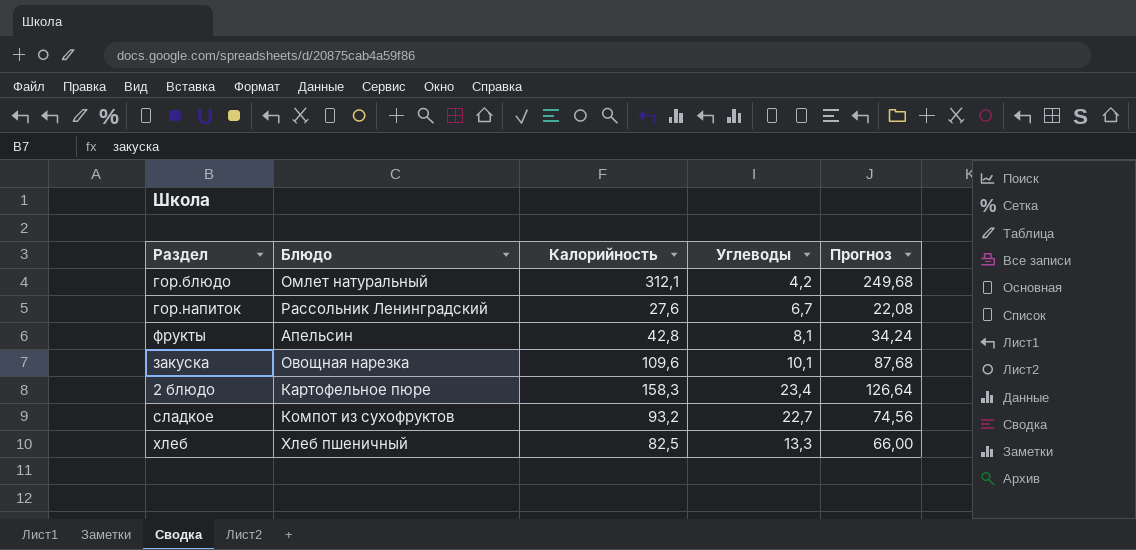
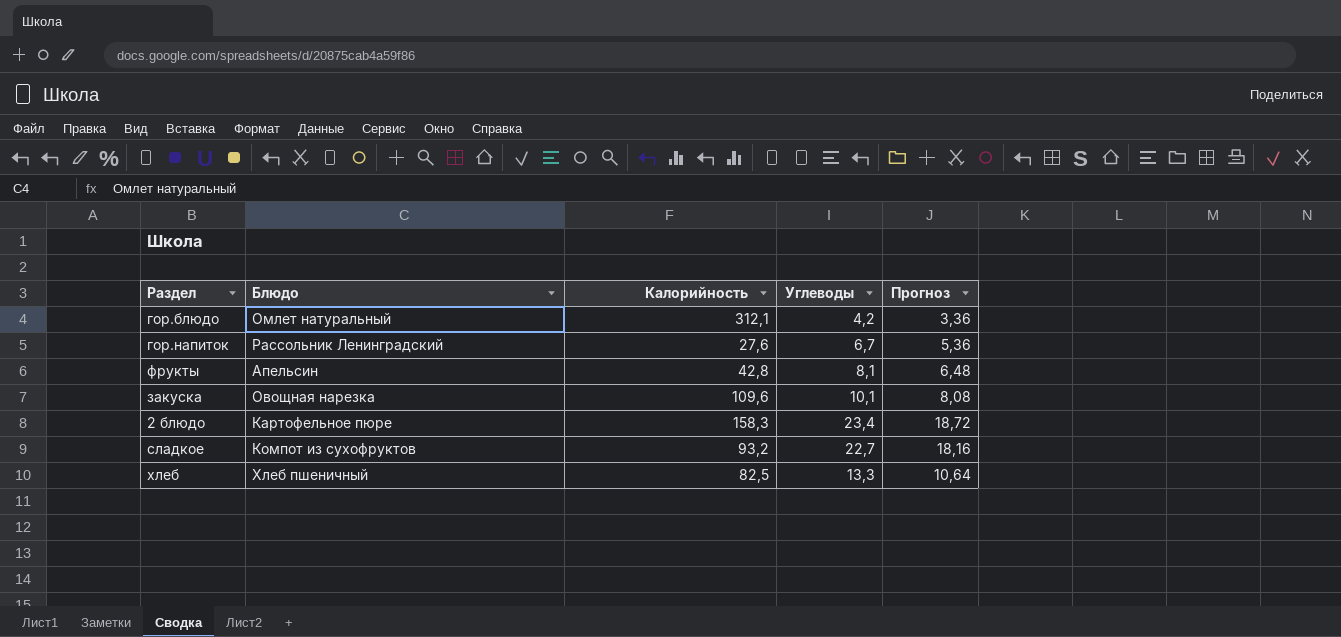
column Прогноз | formula: [Калорийность] * 0,8 -> [Углеводы] * 0,8

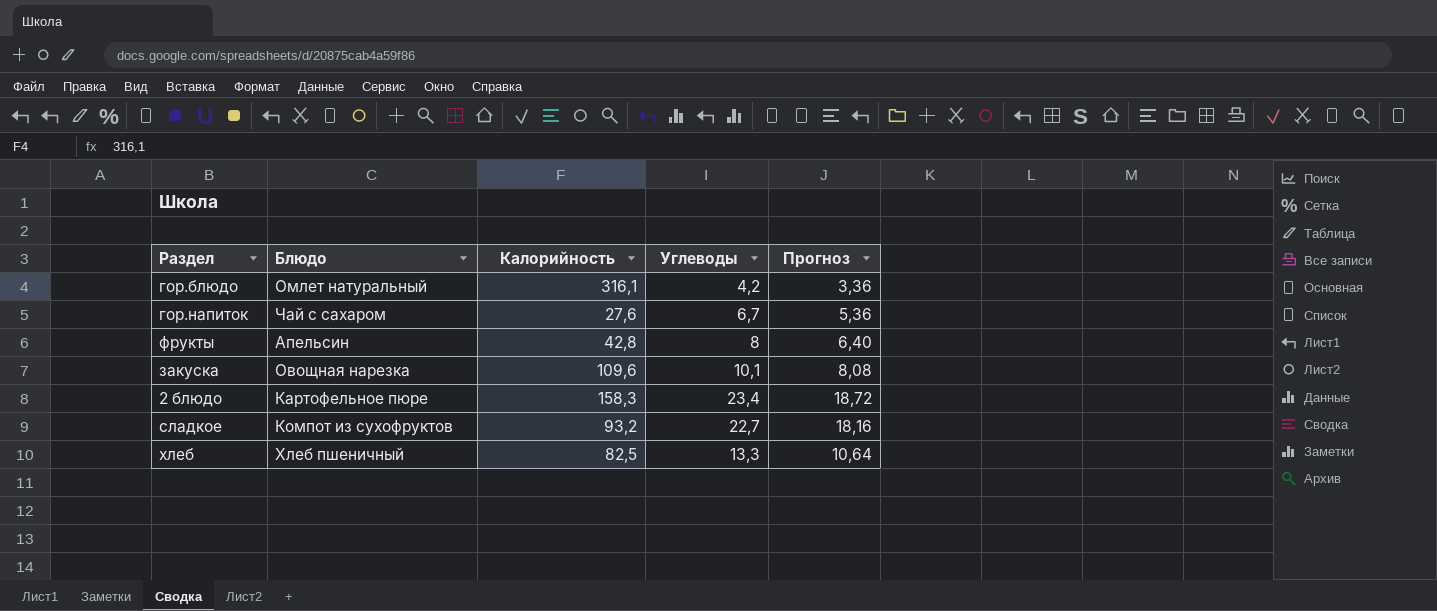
гор.блюдо | Калорийность: 312,1 -> 316,1
гор.напиток | Блюдо: Рассольник Ленинградский -> Чай с сахаром
фрукты | Углеводы: 8,1 -> 8
фрукты | Прогноз: 6,48 -> 6,40

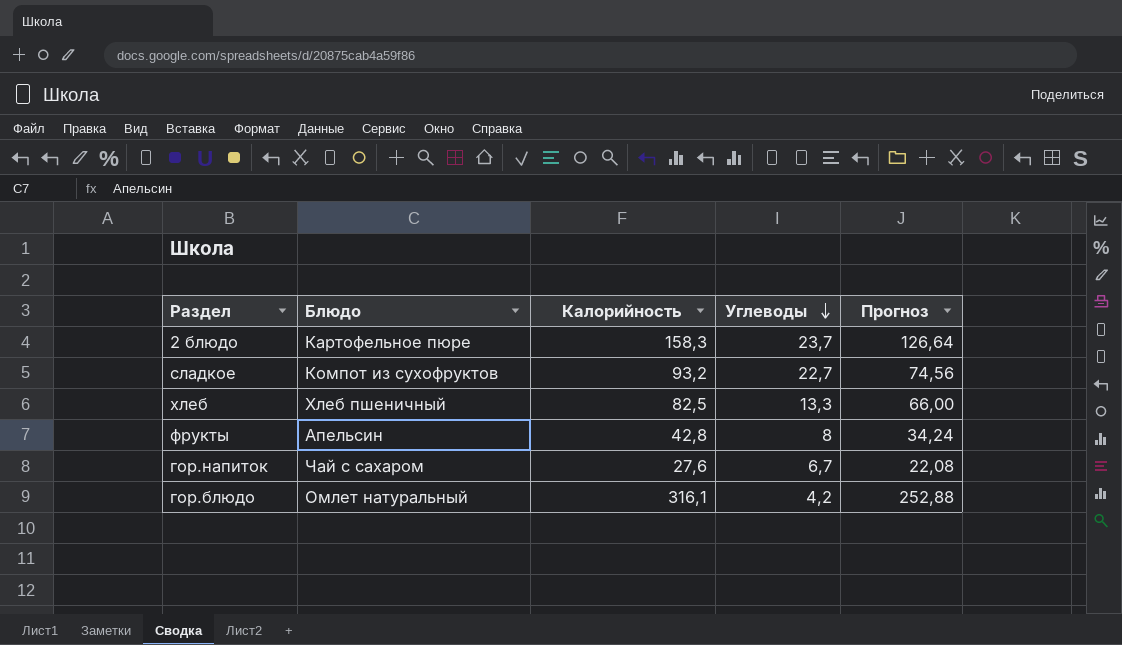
row order: none -> Углеводы descending
column Прогноз | formula: [Углеводы] * 0,8 -> [Калорийность] * 0,8
row закуска: Овощная нарезка | 109,6 | 10,1 | 8,08 -> none
2 блюдо | Углеводы: 23,4 -> 23,7

